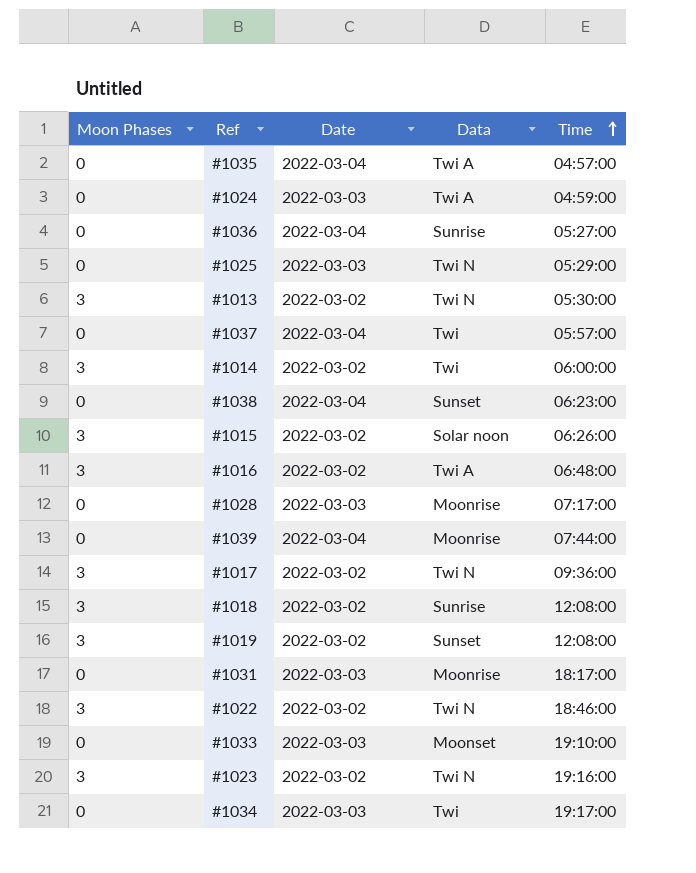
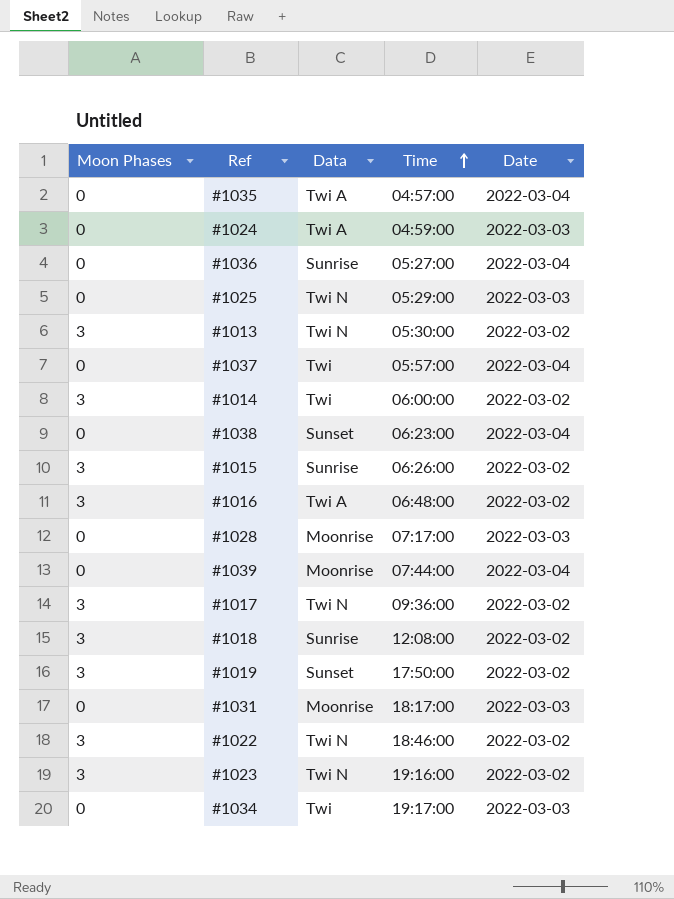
column Date | position: 3 -> 5
row #1033: 0 | 2022-03-03 | Moonset | 19:10:00 -> none
#1015 | Data: Solar noon -> Sunrise
#1019 | Time: 12:08:00 -> 17:50:00

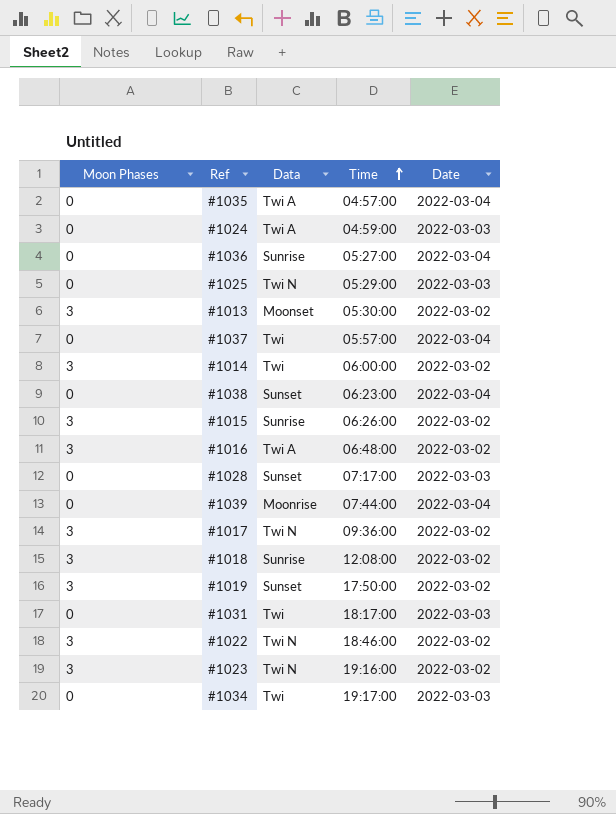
#1013 | Data: Twi N -> Moonset
#1028 | Data: Moonrise -> Sunset
#1031 | Data: Moonrise -> Twi

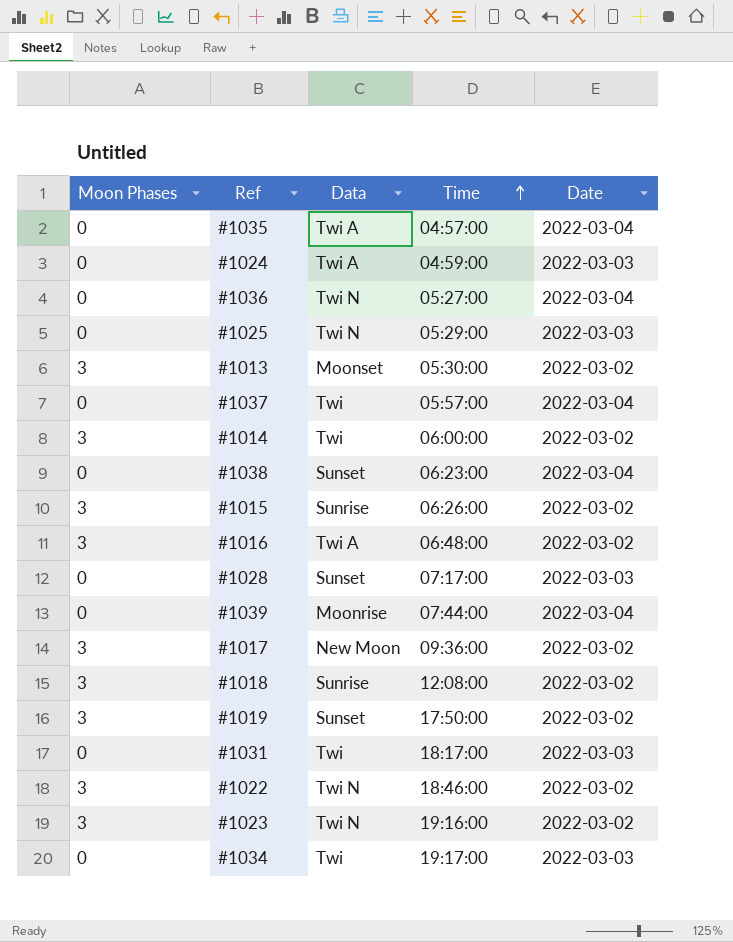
#1036 | Data: Sunrise -> Twi N
#1017 | Data: Twi N -> New Moon

